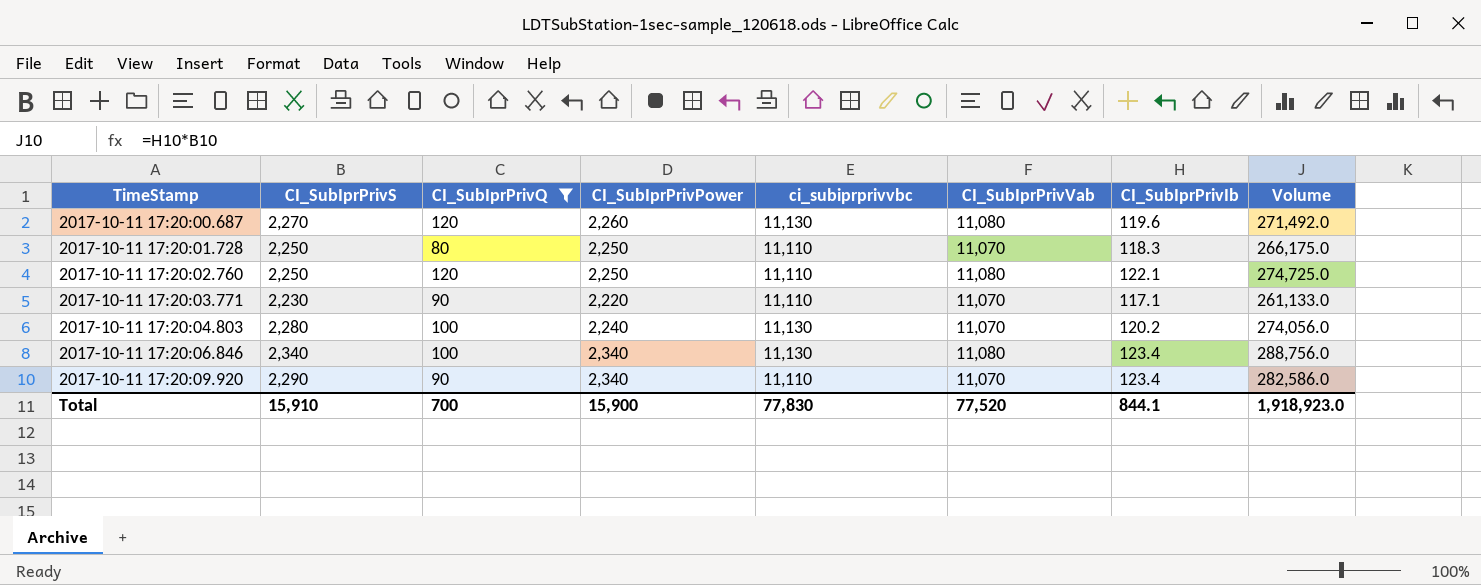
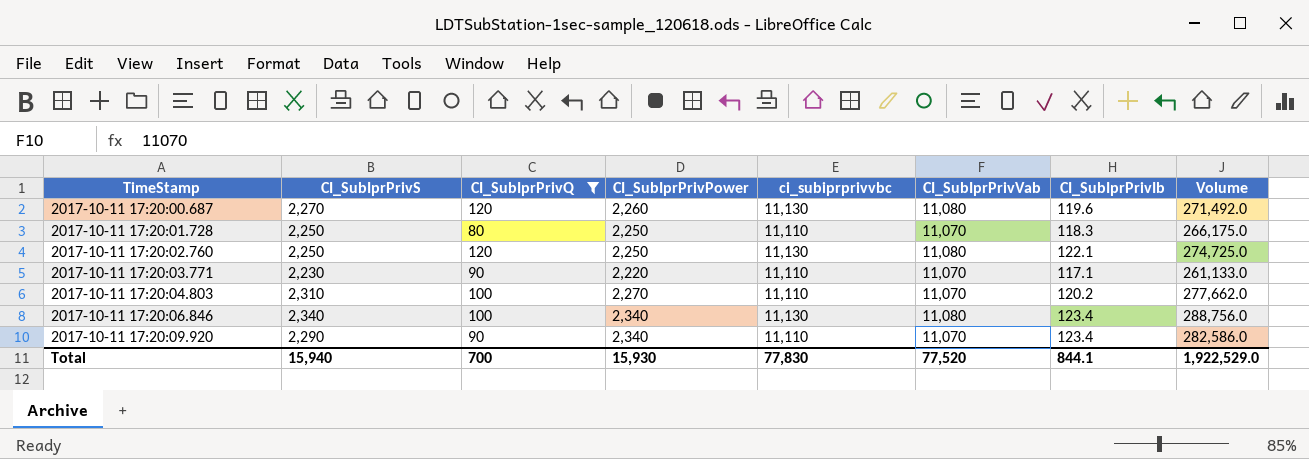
2017-10-11 17:20:02.760 | ci_subiprprivvbc: 11,110 -> 11,130
2017-10-11 17:20:04.803 | CI_SubIprPrivS: 2,280 -> 2,310
2017-10-11 17:20:04.803 | CI_SubIprPrivPower: 2,240 -> 2,270
2017-10-11 17:20:04.803 | ci_subiprprivvbc: 11,130 -> 11,110
2017-10-11 17:20:04.803 | Volume: 274,056.0 -> 277,662.0
Total | CI_SubIprPrivS: 15,910 -> 15,940
Total | CI_SubIprPrivPower: 15,900 -> 15,930
Total | Volume: 1,918,923.0 -> 1,922,529.0

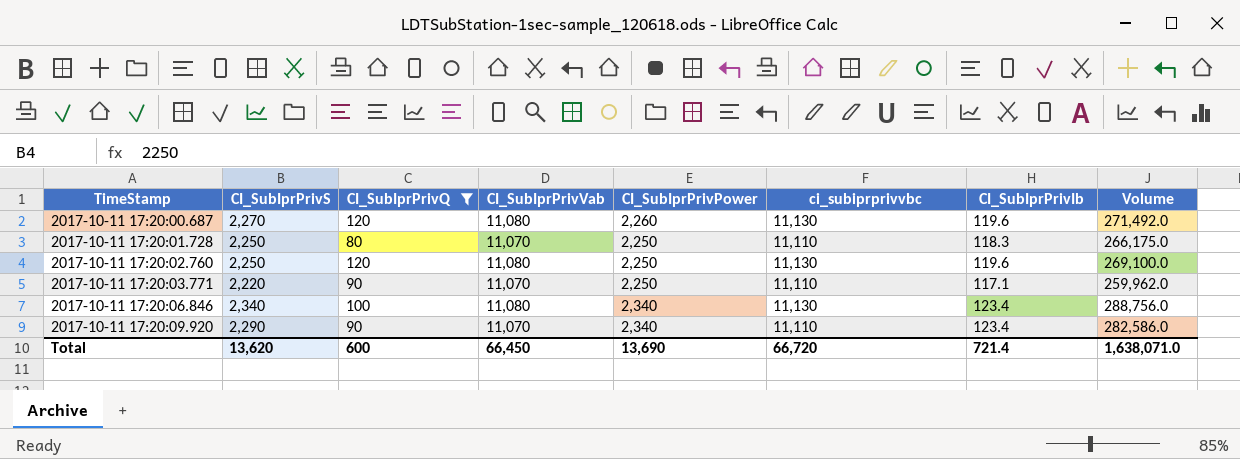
column CI_SubIprPrivVab | position: 6 -> 4
row 2017-10-11 17:20:04.803: 2,310 | 100 | 2,270 | 11,110 | 11,070 | 120.2 | 277,662.0 -> none
2017-10-11 17:20:02.760 | CI_SubIprPrivIb: 122.1 -> 119.6
2017-10-11 17:20:02.760 | Volume: 274,725.0 -> 269,100.0
2017-10-11 17:20:03.771 | CI_SubIprPrivS: 2,230 -> 2,220
2017-10-11 17:20:03.771 | CI_SubIprPrivPower: 2,220 -> 2,250
2017-10-11 17:20:03.771 | Volume: 261,133.0 -> 259,962.0
Total | CI_SubIprPrivS: 15,940 -> 13,620
Total | CI_SubIprPrivQ: 700 -> 600
Total | CI_SubIprPrivVab: 77,520 -> 66,450
Total | CI_SubIprPrivPower: 15,930 -> 13,690
Total | ci_subiprprivvbc: 77,830 -> 66,720
Total | CI_SubIprPrivIb: 844.1 -> 721.4
Total | Volume: 1,922,529.0 -> 1,638,071.0

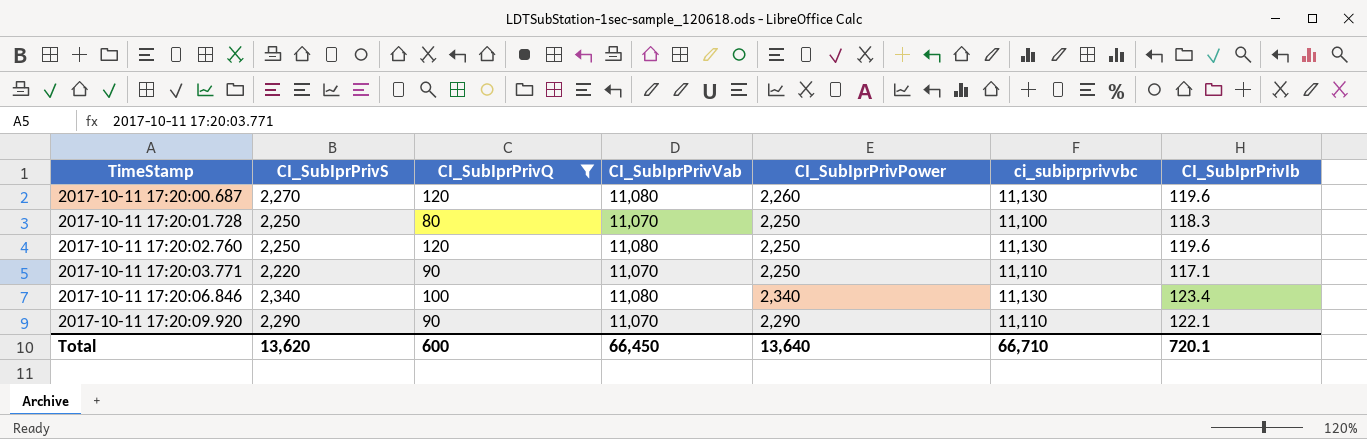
column Volume | formula: [CI_SubIprPrivS] * [CI_SubIprPrivIb] -> none
2017-10-11 17:20:01.728 | ci_subiprprivvbc: 11,110 -> 11,100
2017-10-11 17:20:09.920 | CI_SubIprPrivPower: 2,340 -> 2,290
2017-10-11 17:20:09.920 | CI_SubIprPrivIb: 123.4 -> 122.1
Total | CI_SubIprPrivPower: 13,690 -> 13,640
Total | ci_subiprprivvbc: 66,720 -> 66,710
Total | CI_SubIprPrivIb: 721.4 -> 720.1

